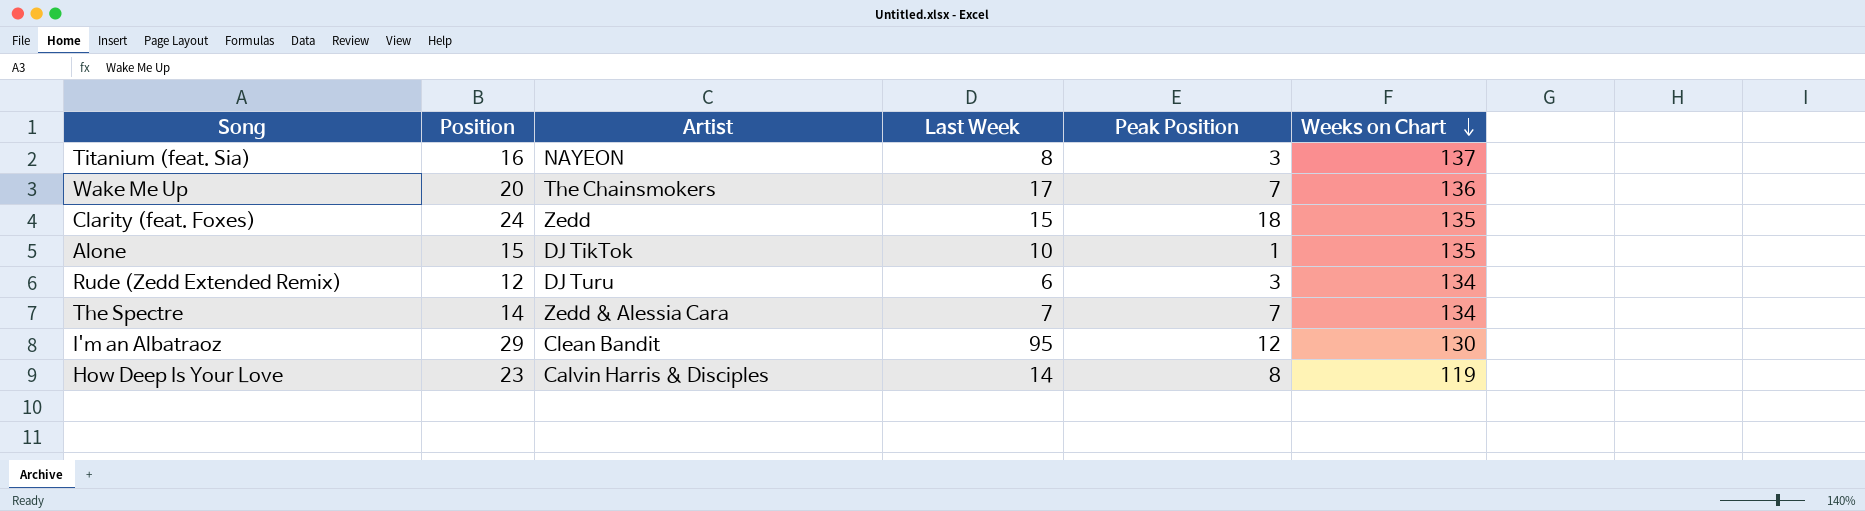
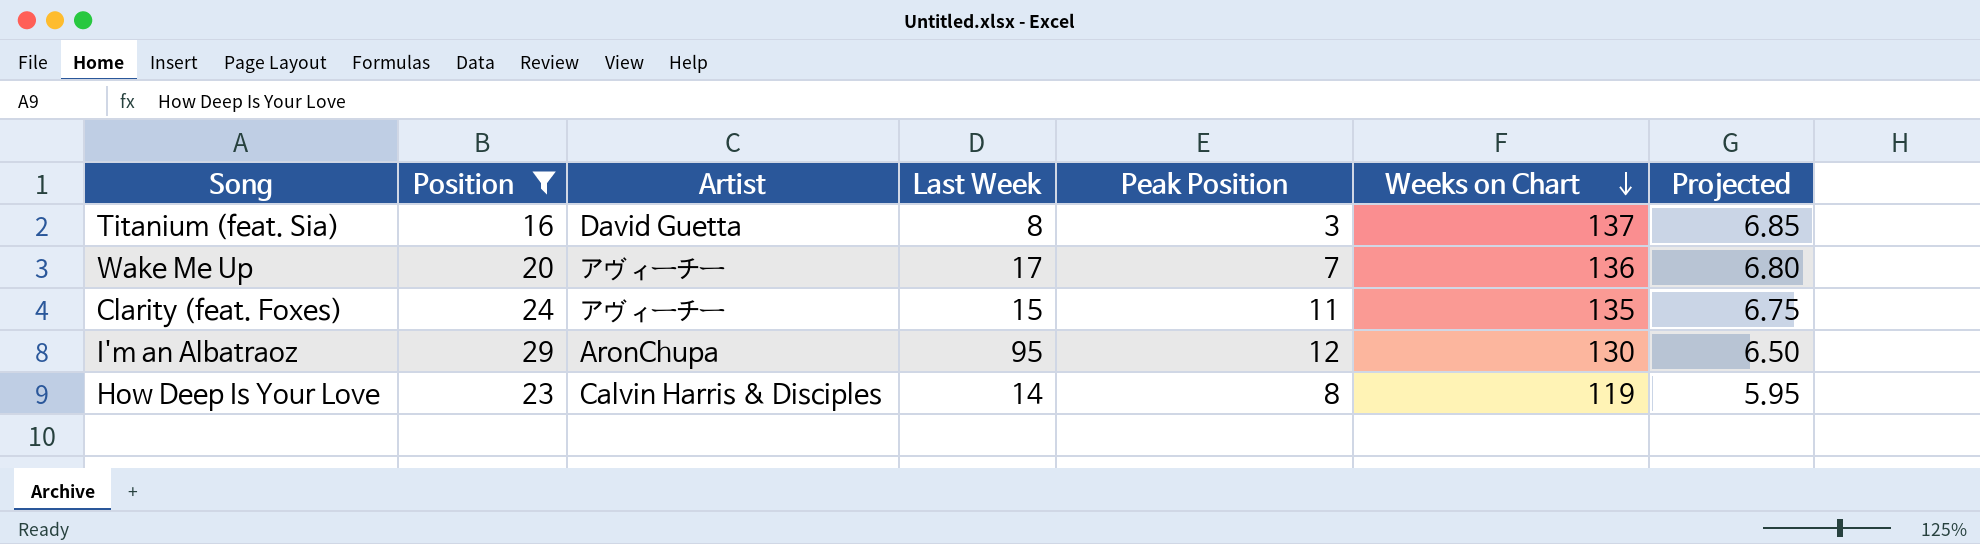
filter: none -> Position >= 16
column Projected | formula: none -> [Weeks on Chart] * 0.05
Titanium (feat. Sia) | Artist: NAYEON -> David Guetta
Wake Me Up | Artist: The Chainsmokers -> アヴィーチー
Clarity (feat. Foxes) | Artist: Zedd -> アヴィーチー
Clarity (feat. Foxes) | Peak Position: 18 -> 11
I'm an Albatraoz | Artist: Clean Bandit -> AronChupa

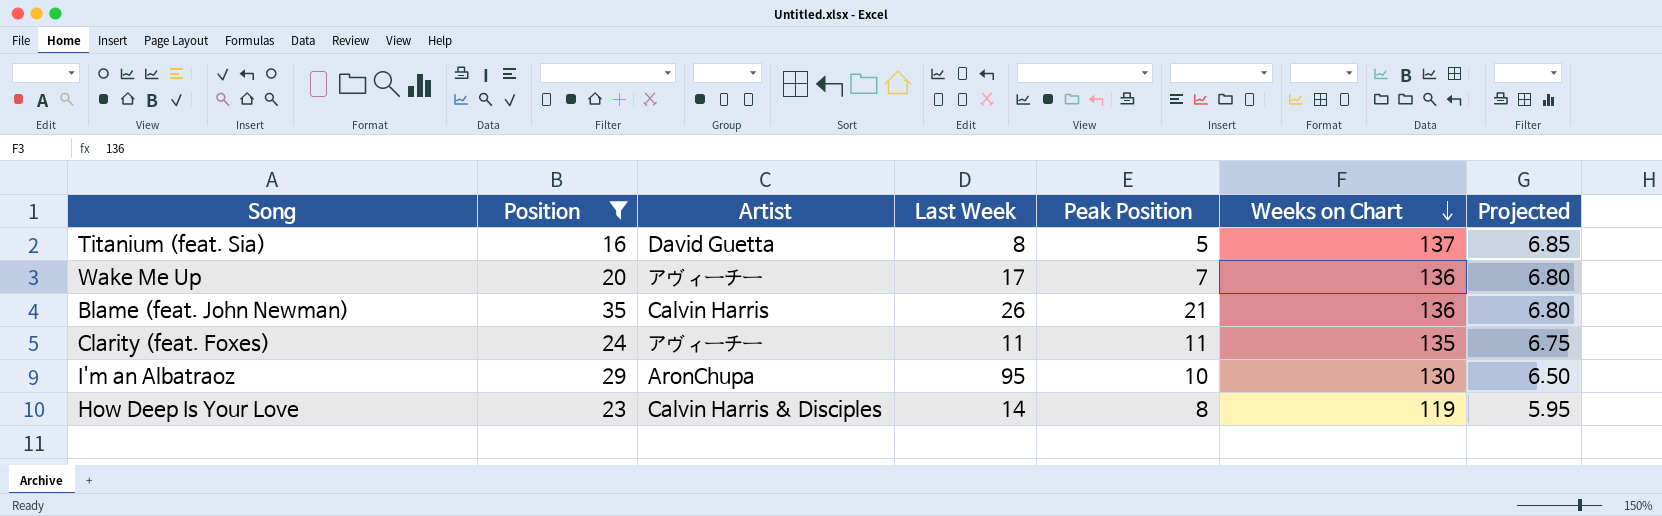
Titanium (feat. Sia) | Peak Position: 3 -> 5
row Blame (feat. John Newman): none -> 35 | Calvin Harris | 26 | 21 | 136 | 6.80
Clarity (feat. Foxes) | Last Week: 15 -> 11
I'm an Albatraoz | Peak Position: 12 -> 10

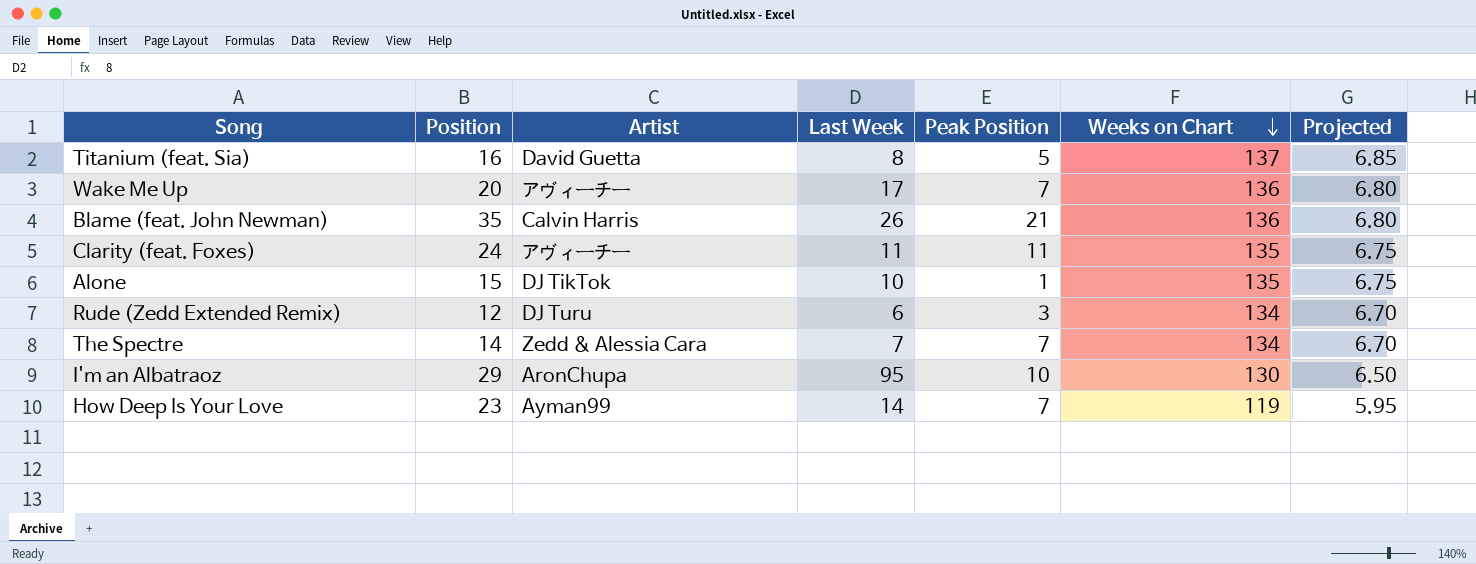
filter: Position >= 16 -> none
How Deep Is Your Love | Artist: Calvin Harris & Disciples -> Ayman99
How Deep Is Your Love | Peak Position: 8 -> 7

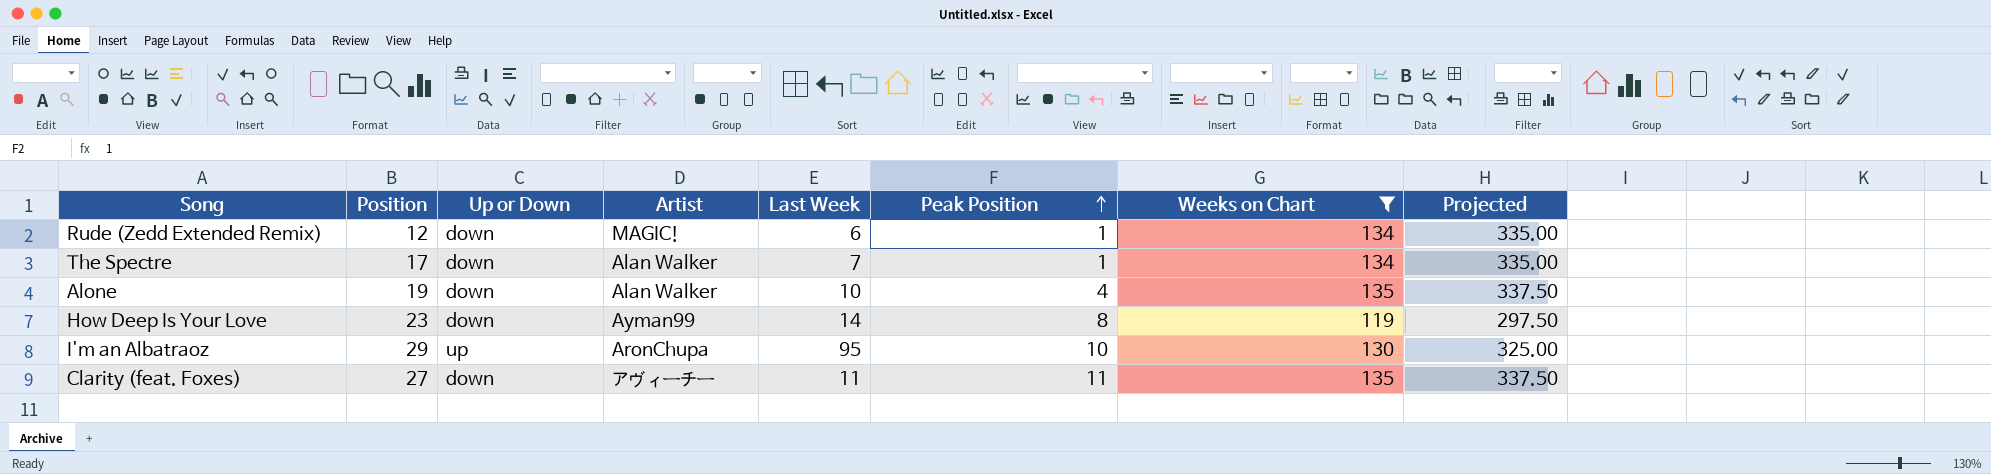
filter: none -> Weeks on Chart <= 135
row order: Weeks on Chart descending -> Peak Position ascending
column Up or Down | position: none -> 3
column Projected | formula: [Weeks on Chart] * 0.05 -> [Weeks on Chart] * 2.5
Rude (Zedd Extended Remix) | Artist: DJ Turu -> MAGIC!
Rude (Zedd Extended Remix) | Peak Position: 3 -> 1
The Spectre | Position: 14 -> 17
The Spectre | Artist: Zedd & Alessia Cara -> Alan Walker
The Spectre | Peak Position: 7 -> 1
Alone | Position: 15 -> 19
Alone | Artist: DJ TikTok -> Alan Walker
Alone | Peak Position: 1 -> 4
How Deep Is Your Love | Peak Position: 7 -> 8
Clarity (feat. Foxes) | Position: 24 -> 27

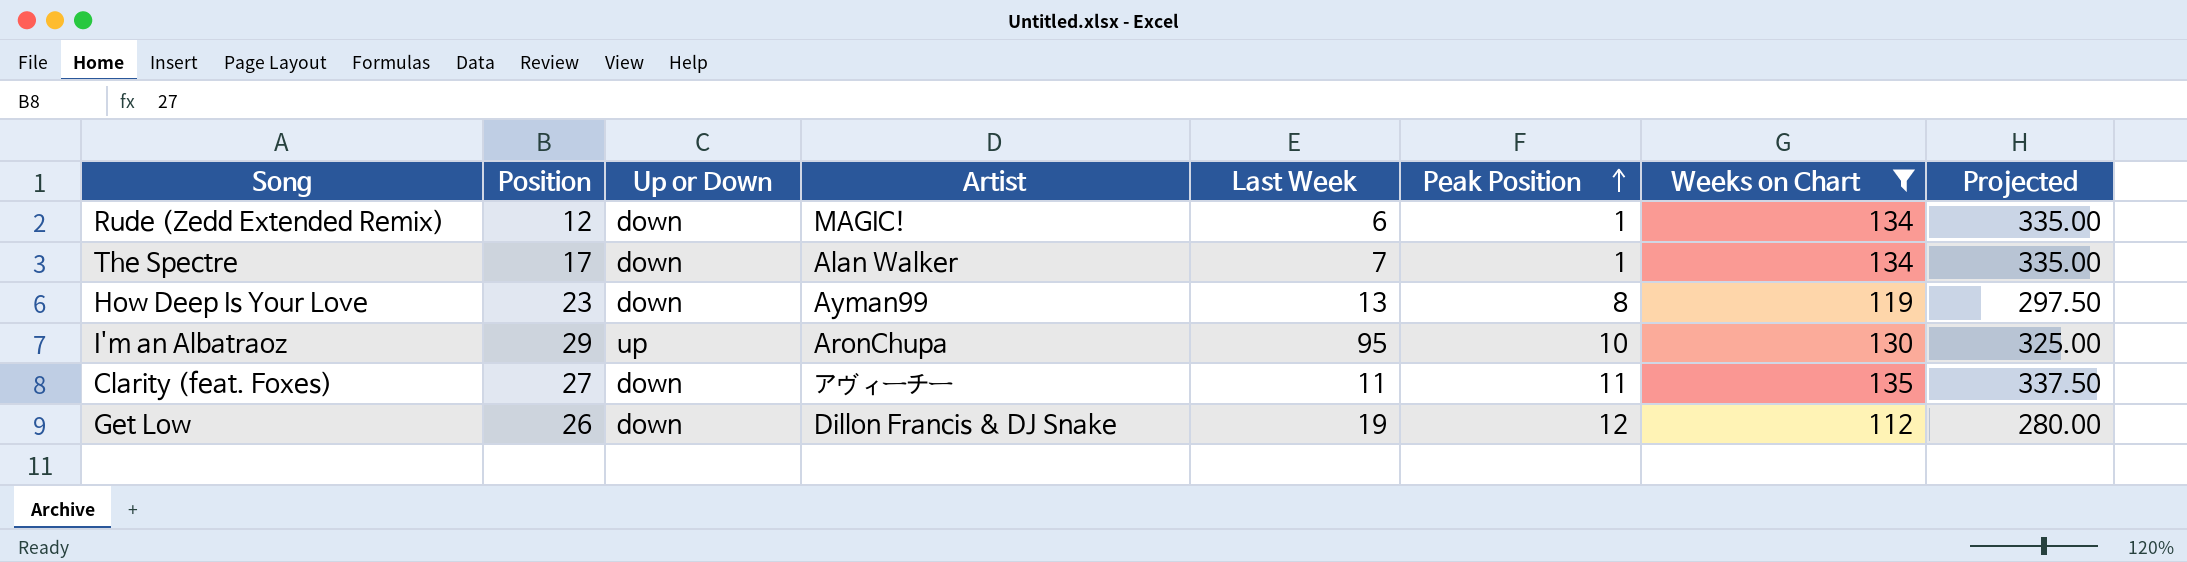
row Alone: 19 | down | Alan Walker | 10 | 4 | 135 | 337.50 -> none
How Deep Is Your Love | Last Week: 14 -> 13
row Get Low: none -> 26 | down | Dillon Francis & DJ Snake | 19 | 12 | 112 | 280.00

